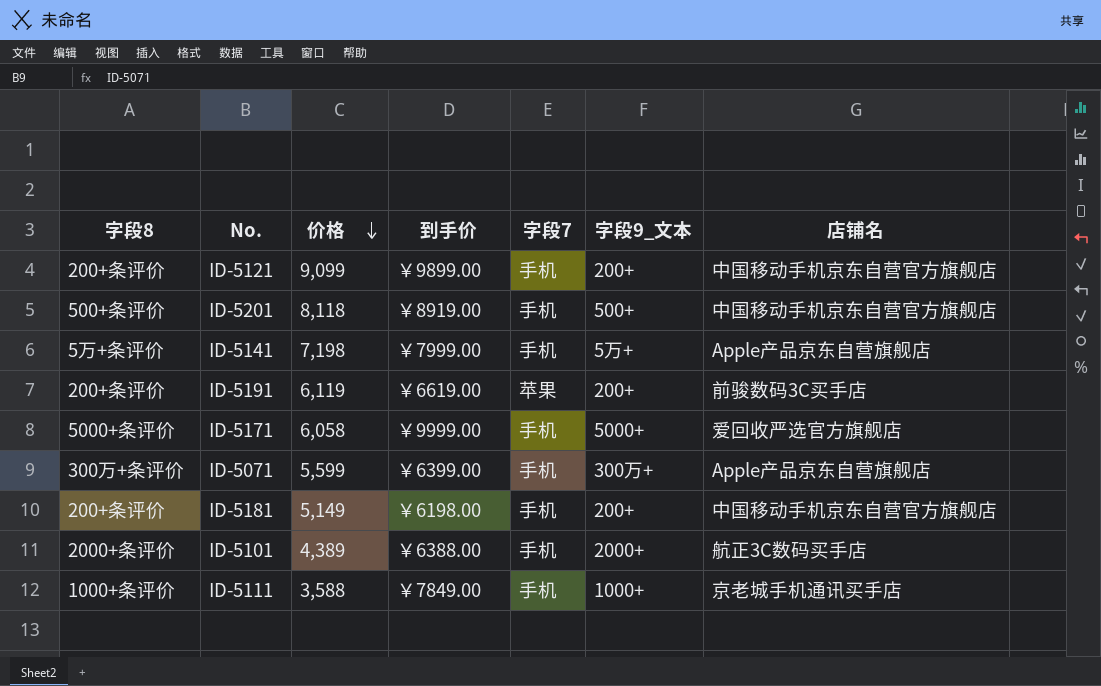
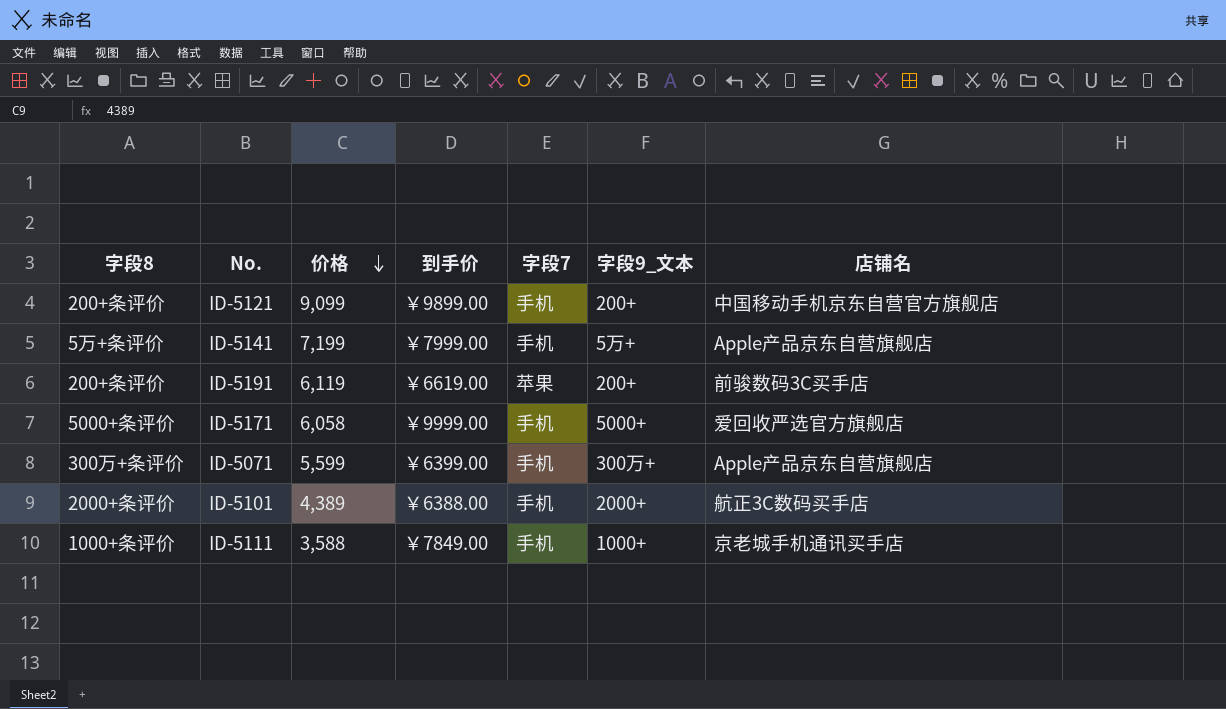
row ID-5201: 500+条评价 | 8,118 | ￥8919.00 | 手机 | 500+ | 中国移动手机京东自营官方旗舰店 -> none
row ID-5181: 200+条评价 | 5,149 | ￥6198.00 | 手机 | 200+ | 中国移动手机京东自营官方旗舰店 -> none
ID-5141 | 价格: 7,198 -> 7,199

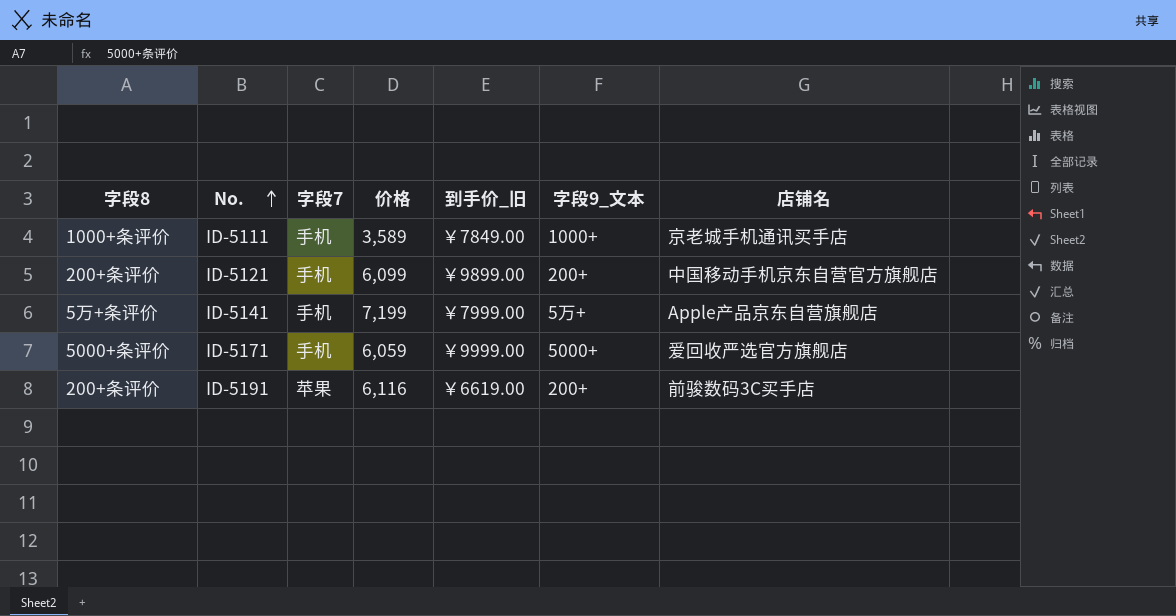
row order: 价格 descending -> No. ascending
column 字段7 | position: 5 -> 3
column name: 到手价 -> 到手价_旧
row ID-5071: 300万+条评价 | 5,599 | ￥6399.00 | 手机 | 300万+ | Apple产品京东自营旗舰店 -> none
row ID-5101: 2000+条评价 | 4,389 | ￥6388.00 | 手机 | 2000+ | 航正3C数码买手店 -> none
ID-5111 | 价格: 3,588 -> 3,589
ID-5121 | 价格: 9,099 -> 6,099
ID-5171 | 价格: 6,058 -> 6,059
ID-5191 | 价格: 6,119 -> 6,116

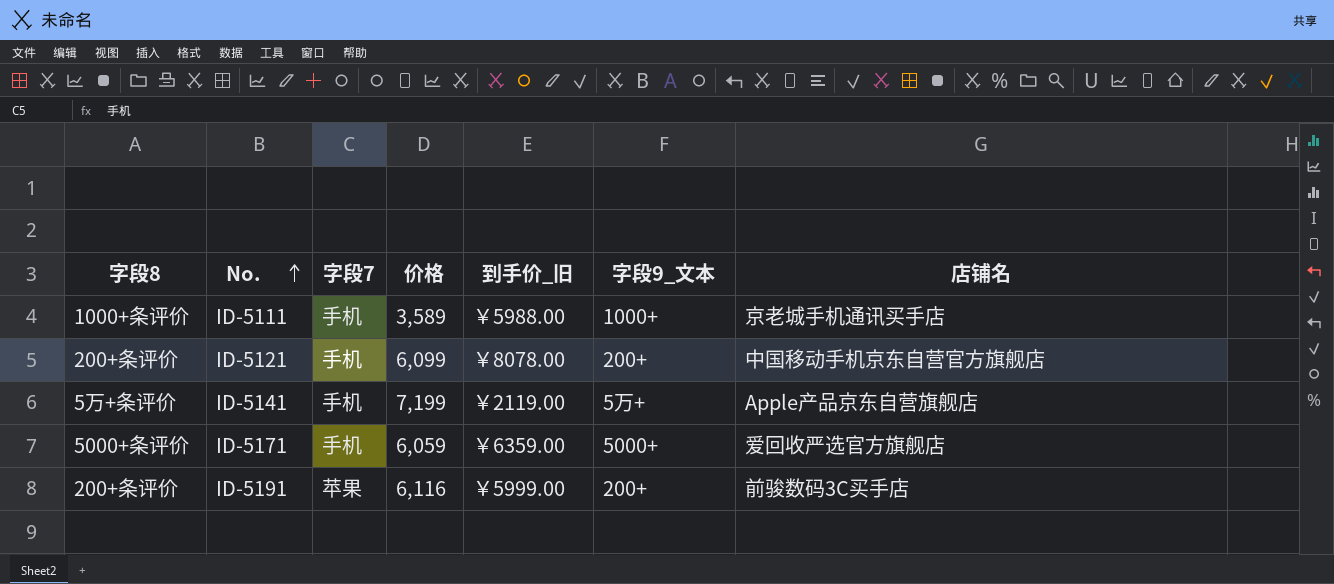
ID-5111 | 到手价_旧: ￥7849.00 -> ￥5988.00
ID-5121 | 到手价_旧: ￥9899.00 -> ￥8078.00
ID-5141 | 到手价_旧: ￥7999.00 -> ￥2119.00
ID-5171 | 到手价_旧: ￥9999.00 -> ￥6359.00
ID-5191 | 到手价_旧: ￥6619.00 -> ￥5999.00

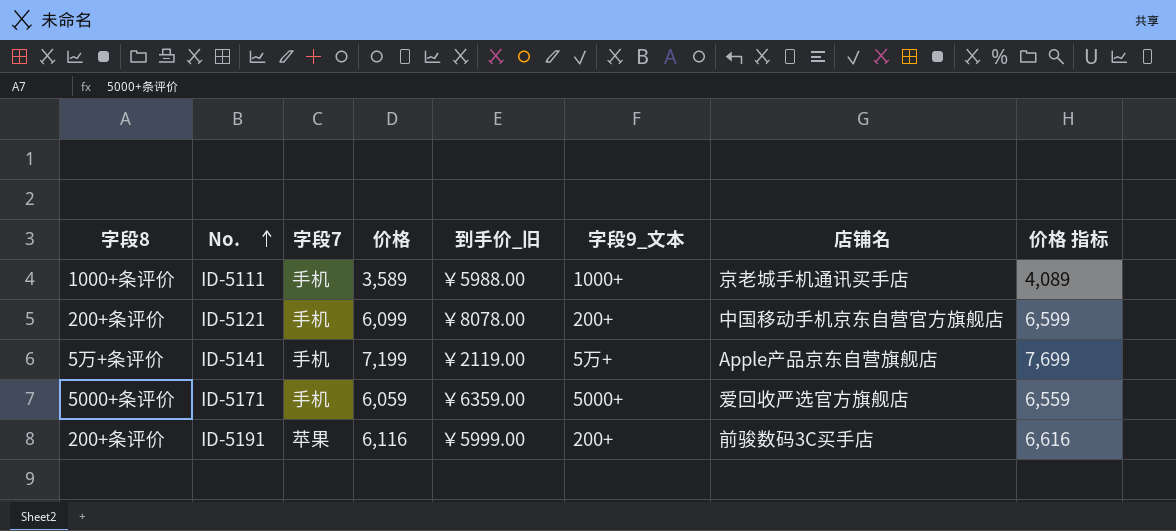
column 价格 指标 | formula: none -> [价格] + 500

